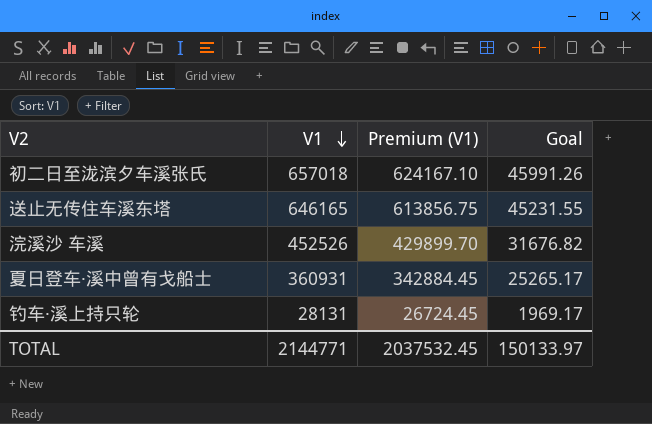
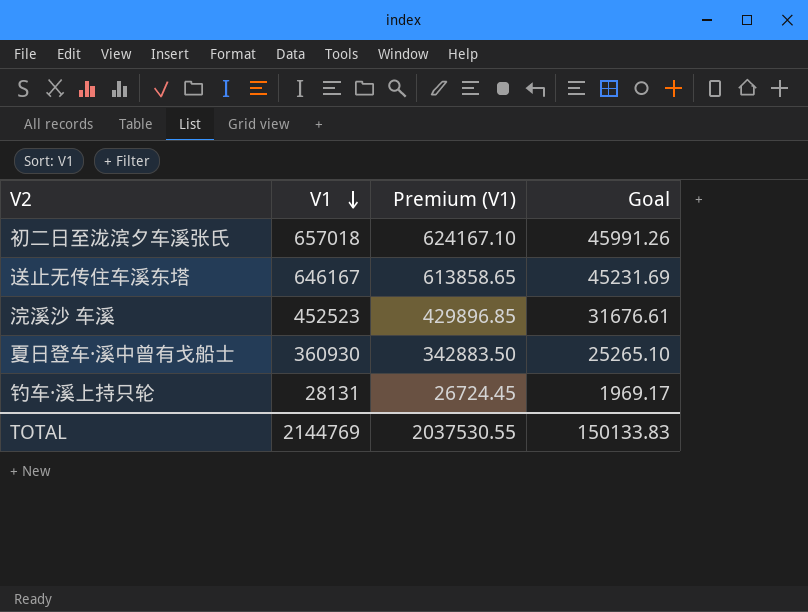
送止无传住车溪东塔 | V1: 646165 -> 646167
送止无传住车溪东塔 | Premium (V1): 613856.75 -> 613858.65
送止无传住车溪东塔 | Goal: 45231.55 -> 45231.69
浣溪沙 车溪 | V1: 452526 -> 452523
浣溪沙 车溪 | Premium (V1): 429899.70 -> 429896.85
浣溪沙 车溪 | Goal: 31676.82 -> 31676.61
夏日登车·溪中曾有戈船士 | V1: 360931 -> 360930
夏日登车·溪中曾有戈船士 | Premium (V1): 342884.45 -> 342883.50
夏日登车·溪中曾有戈船士 | Goal: 25265.17 -> 25265.10
TOTAL | V1: 2144771 -> 2144769
TOTAL | Premium (V1): 2037532.45 -> 2037530.55
TOTAL | Goal: 150133.97 -> 150133.83

